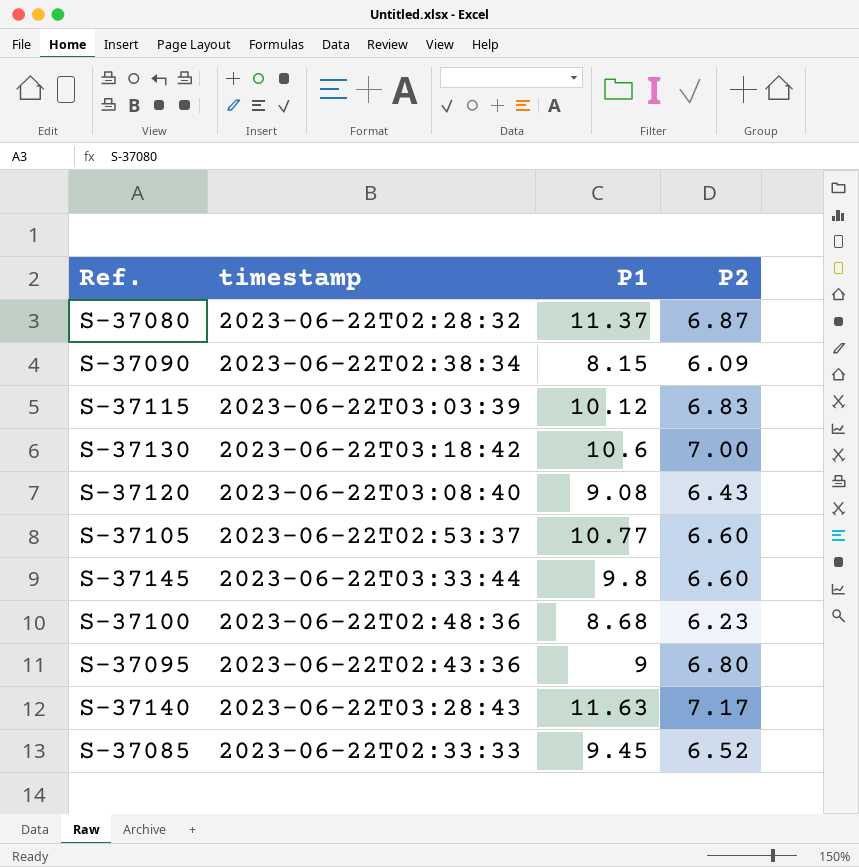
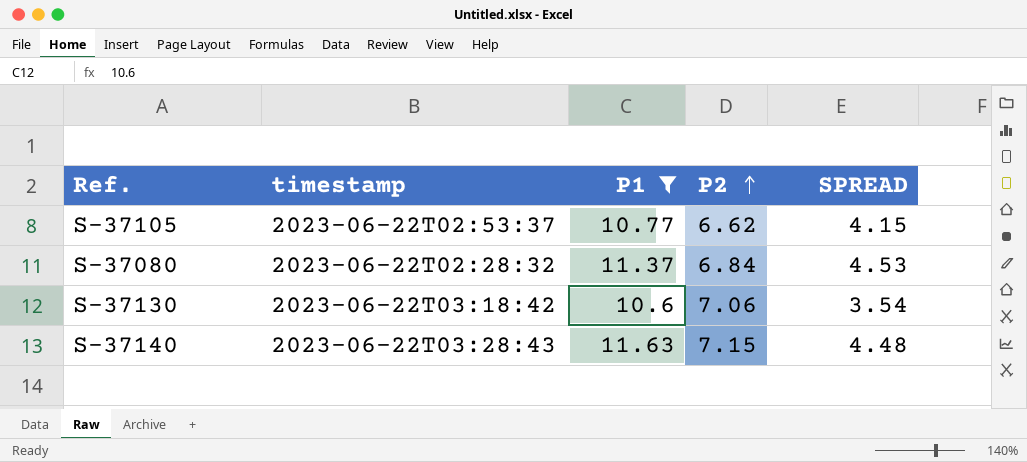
filter: none -> P1 >= 10.6
row order: none -> P2 ascending
column SPREAD | formula: none -> [P1] - [P2]
S-37105 | P2: 6.60 -> 6.62
S-37080 | P2: 6.87 -> 6.84
S-37130 | P2: 7.00 -> 7.06
S-37140 | P2: 7.17 -> 7.15

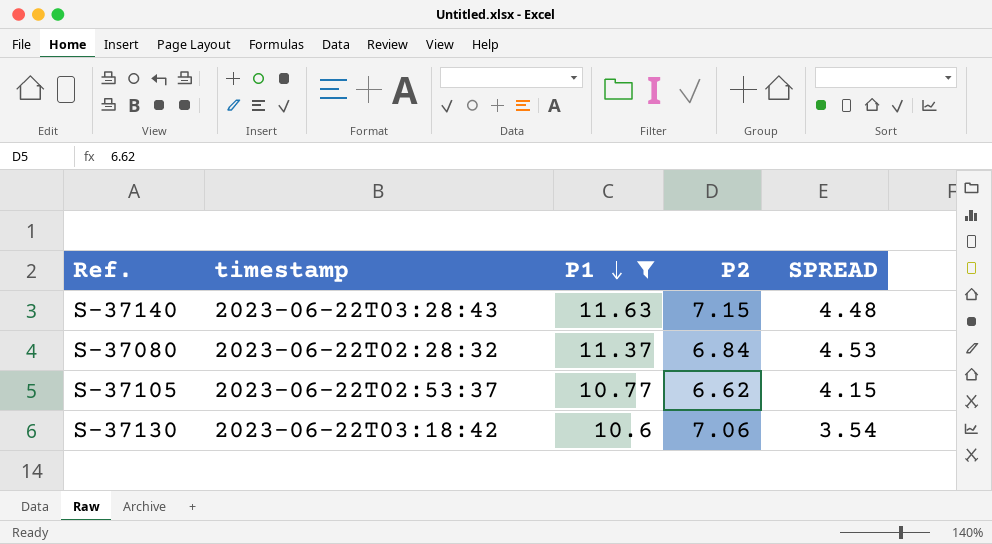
row order: P2 ascending -> P1 descending

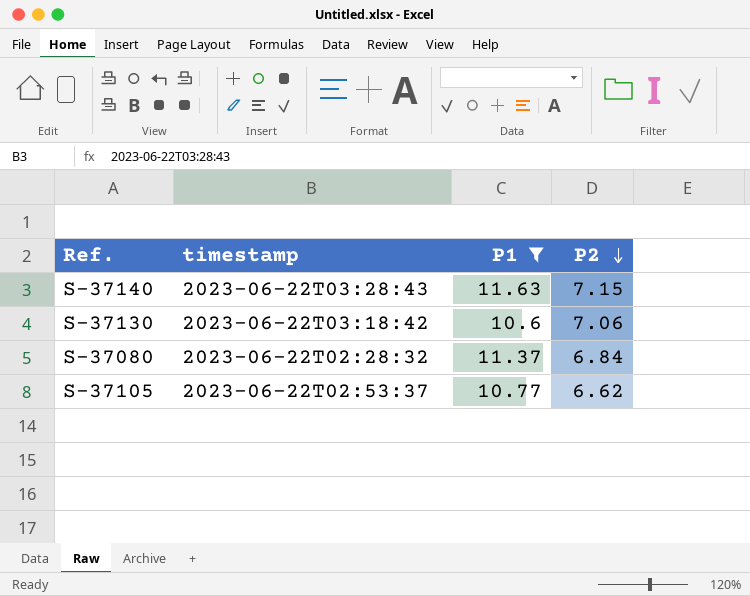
row order: P1 descending -> P2 descending
column SPREAD | formula: [P1] - [P2] -> none

